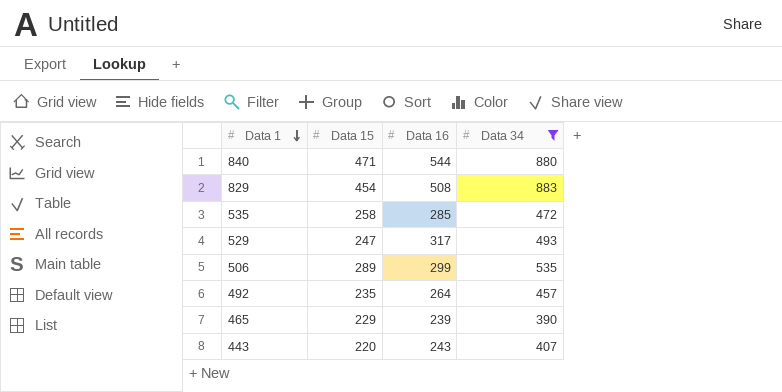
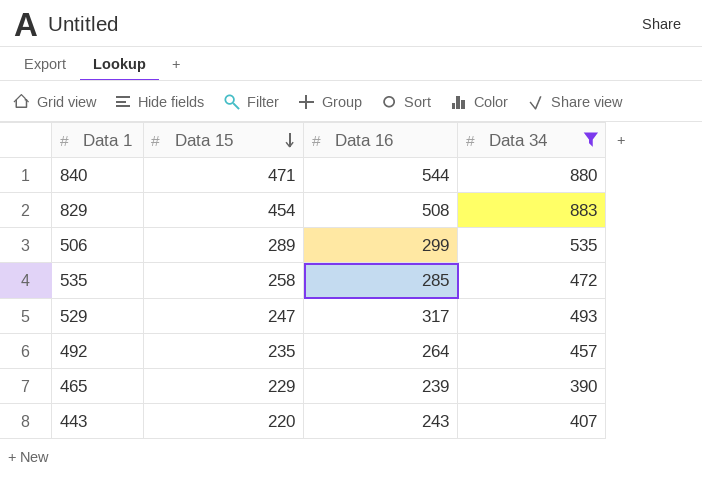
row order: Data 1 descending -> Data 15 descending

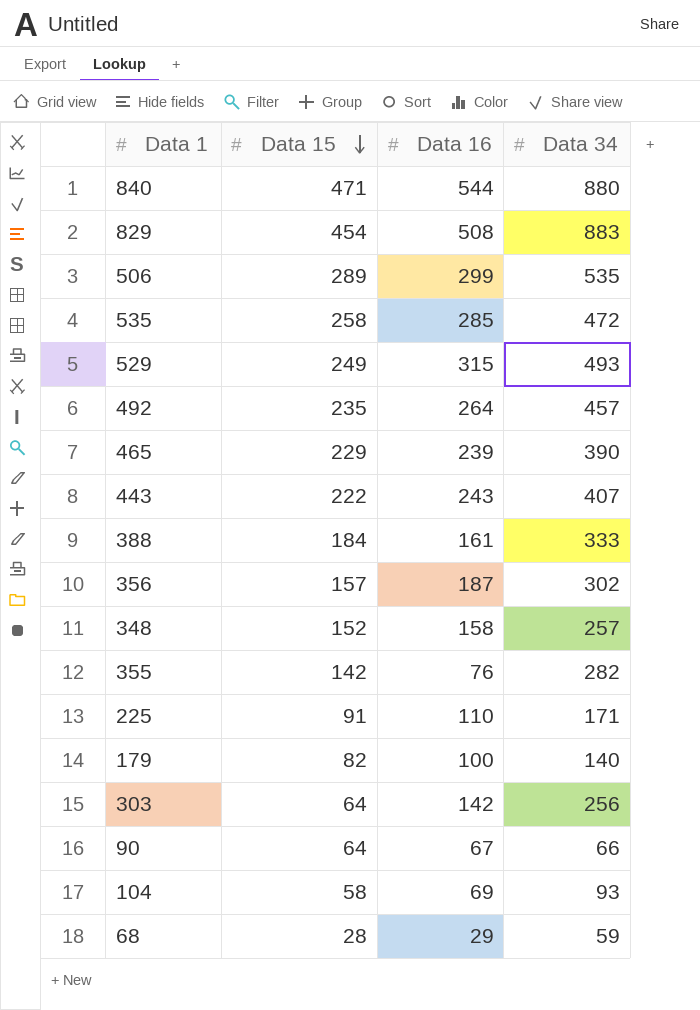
filter: Data 34 >= 390 -> none
529 | Data 15: 247 -> 249
529 | Data 16: 317 -> 315
443 | Data 15: 220 -> 222

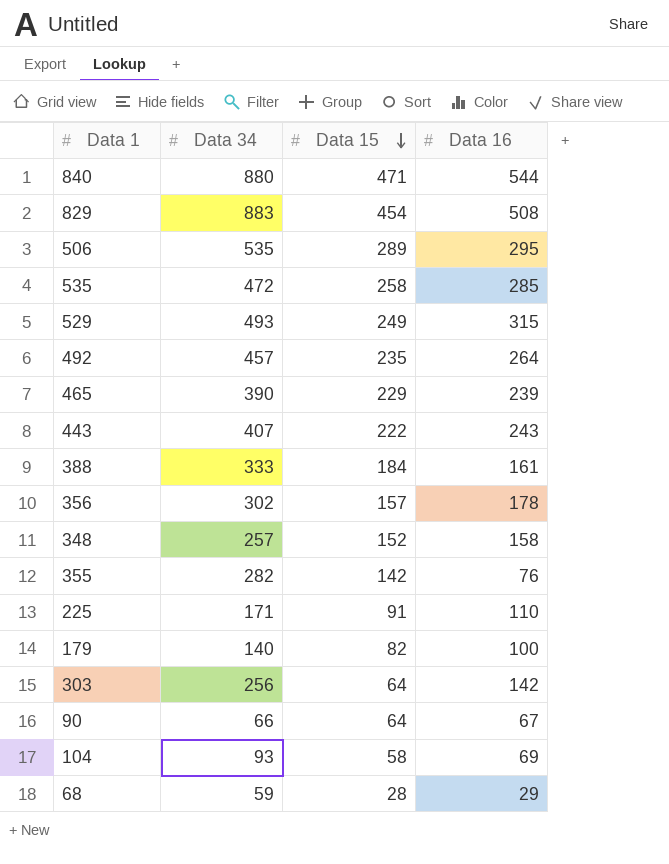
column Data 34 | position: 4 -> 2
506 | Data 16: 299 -> 295
356 | Data 16: 187 -> 178

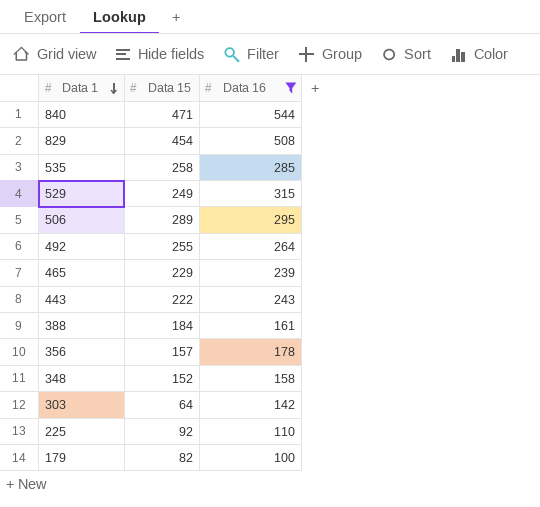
filter: none -> Data 16 >= 100
row order: Data 15 descending -> Data 1 descending
column Data 34 | position: 2 -> none
492 | Data 15: 235 -> 255
225 | Data 15: 91 -> 92

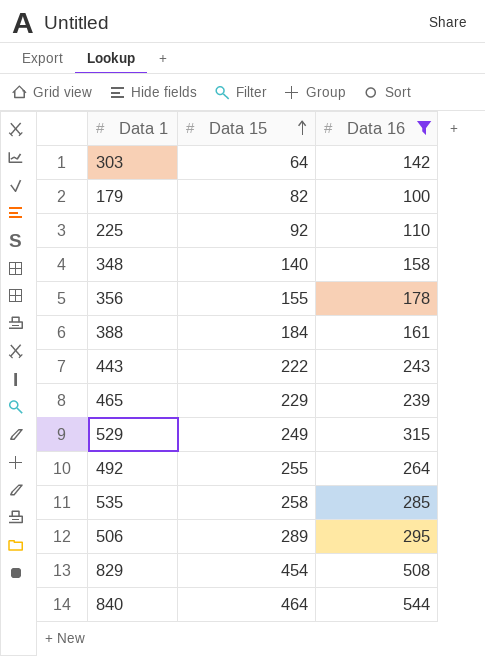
row order: Data 1 descending -> Data 15 ascending
348 | Data 15: 152 -> 140
356 | Data 15: 157 -> 155
840 | Data 15: 471 -> 464

